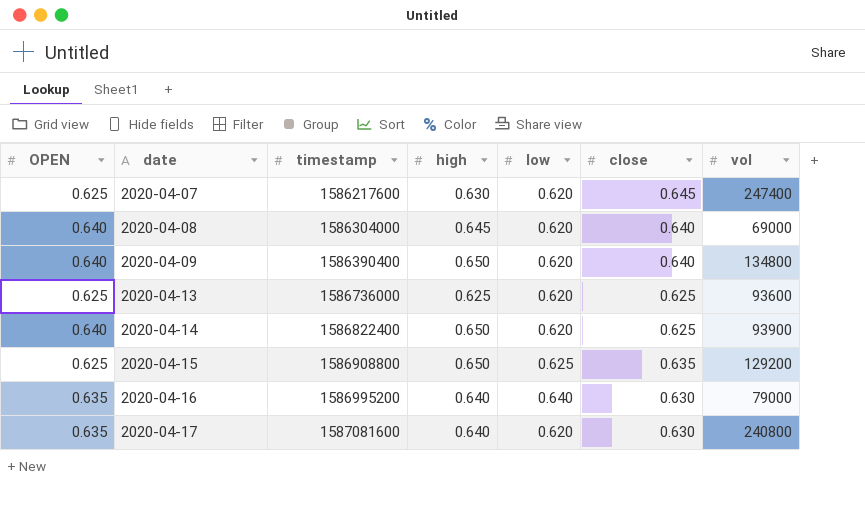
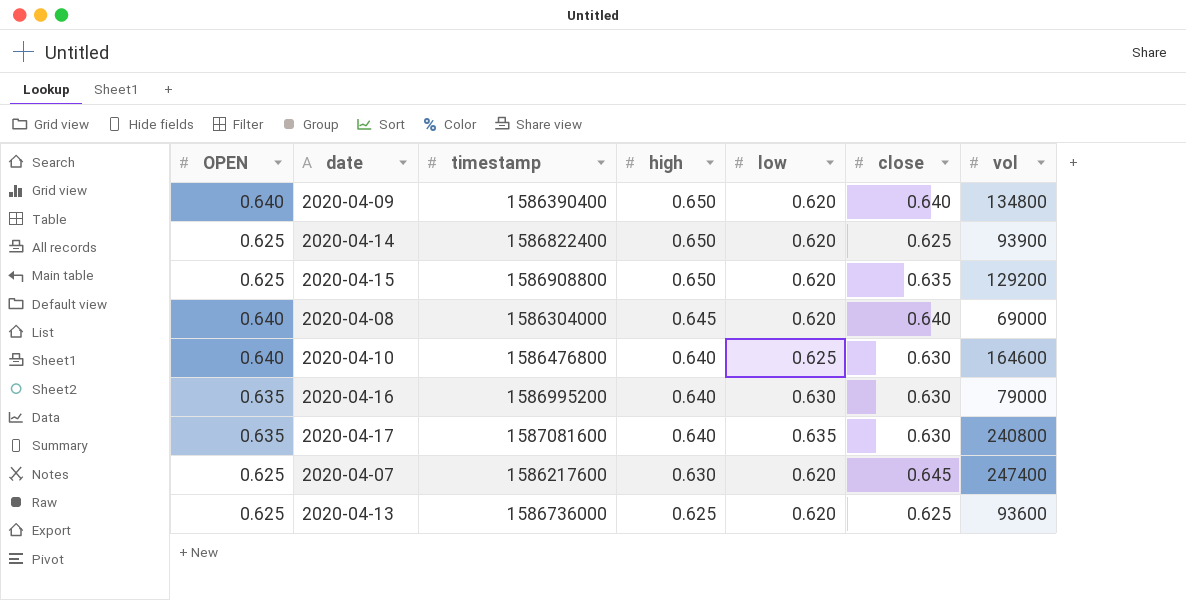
row order: date ascending -> high descending
2020-04-14 | OPEN: 0.640 -> 0.625
2020-04-15 | low: 0.625 -> 0.620
row 2020-04-10: none -> 0.640 | 1586476800 | 0.640 | 0.625 | 0.630 | 164600
2020-04-16 | low: 0.640 -> 0.630
2020-04-17 | low: 0.620 -> 0.635

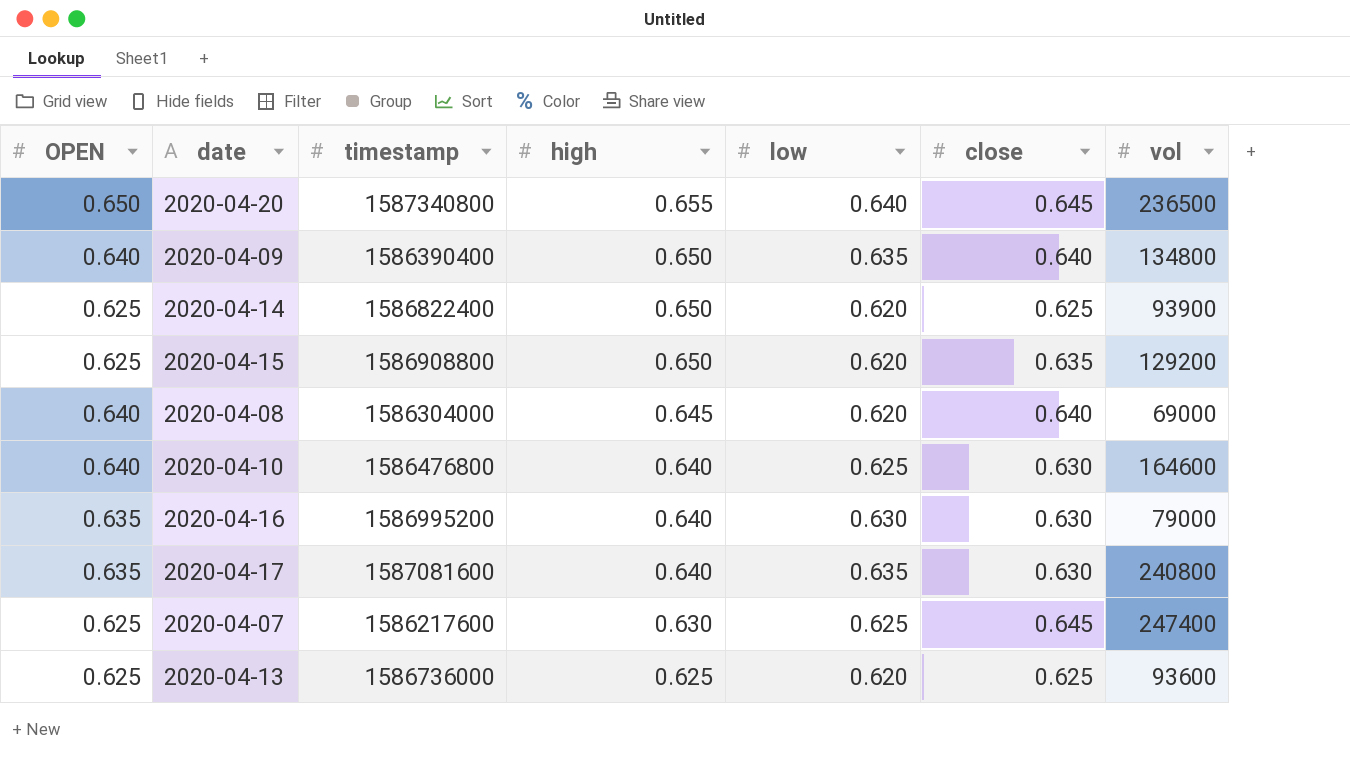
row 2020-04-20: none -> 0.650 | 1587340800 | 0.655 | 0.640 | 0.645 | 236500
2020-04-09 | low: 0.620 -> 0.635
2020-04-07 | low: 0.620 -> 0.625

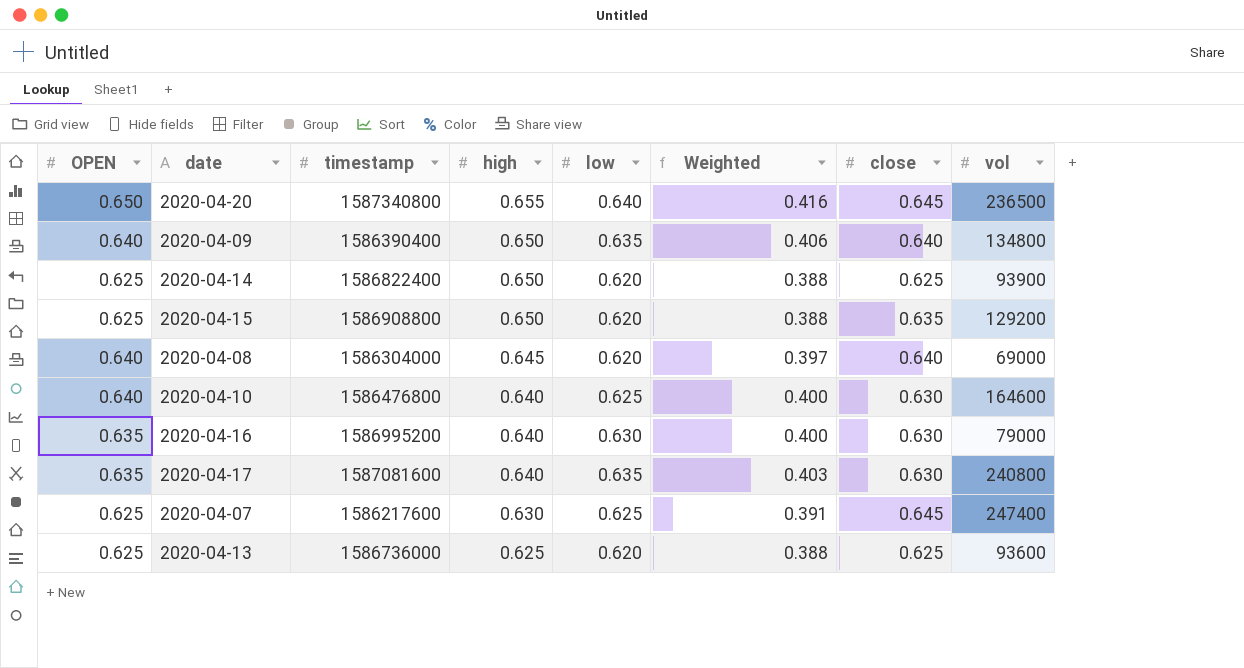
column Weighted | formula: none -> [OPEN] * [low]

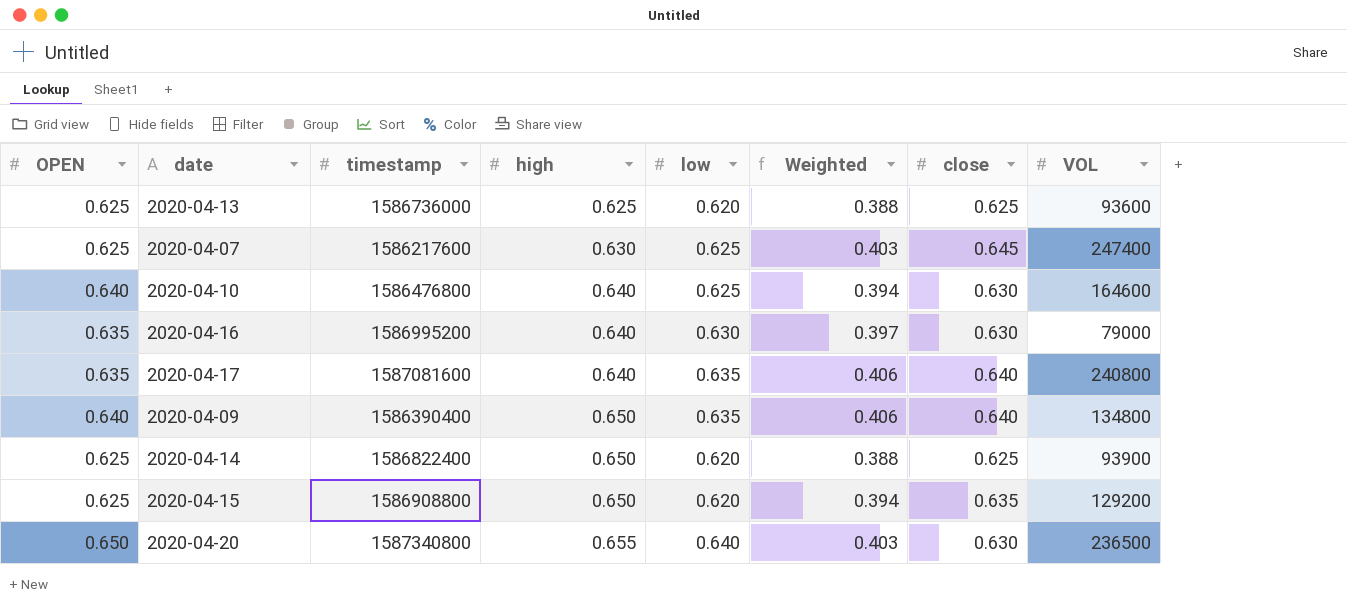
row order: high descending -> high ascending
column Weighted | formula: [OPEN] * [low] -> [low] * [close]
column name: vol -> VOL
row 2020-04-08: 0.640 | 1586304000 | 0.645 | 0.620 | 0.397 | 0.640 | 69000 -> none
2020-04-17 | close: 0.630 -> 0.640
2020-04-20 | close: 0.645 -> 0.630

